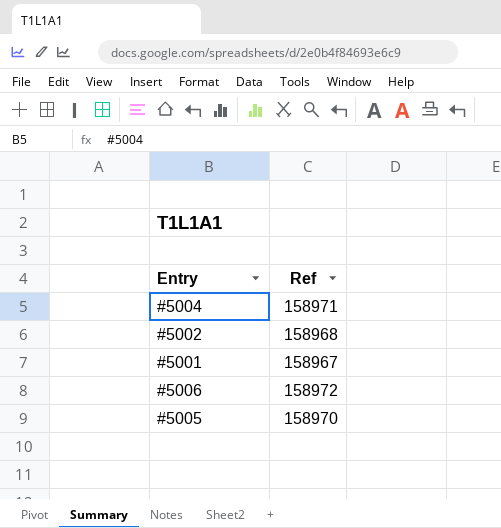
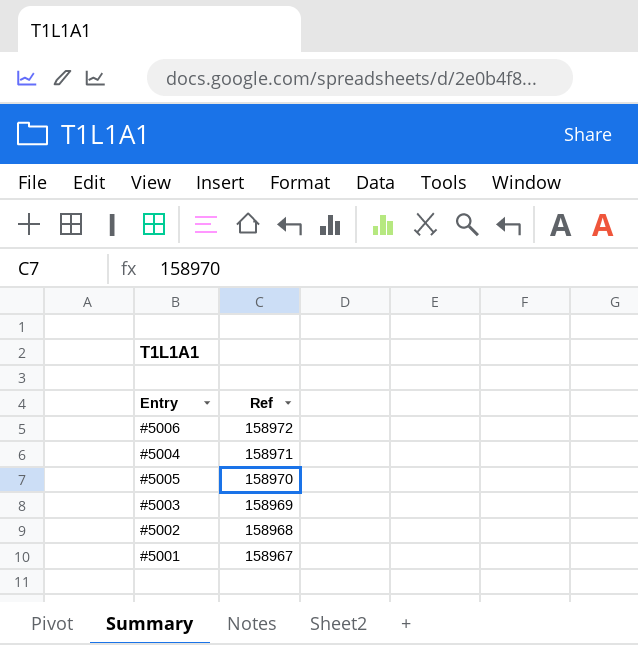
row order: none -> Ref descending
row #5003: none -> 158969

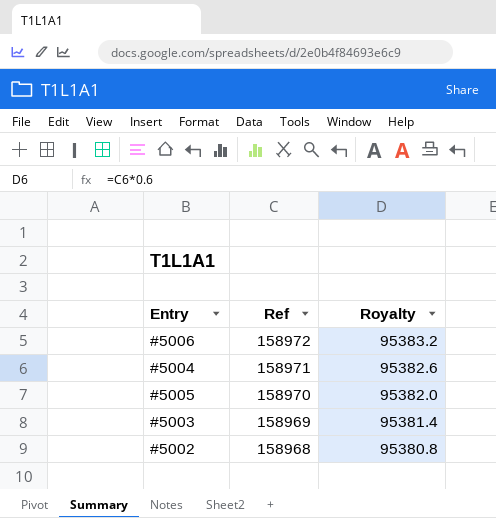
column Royalty | formula: none -> [Ref] * 0.6
row #5001: 158967 -> none

